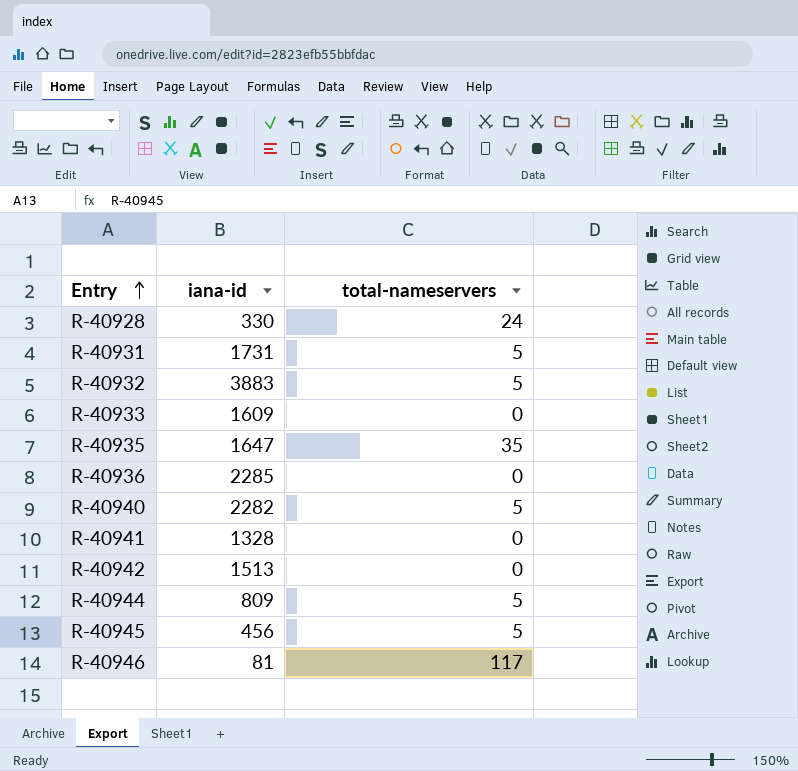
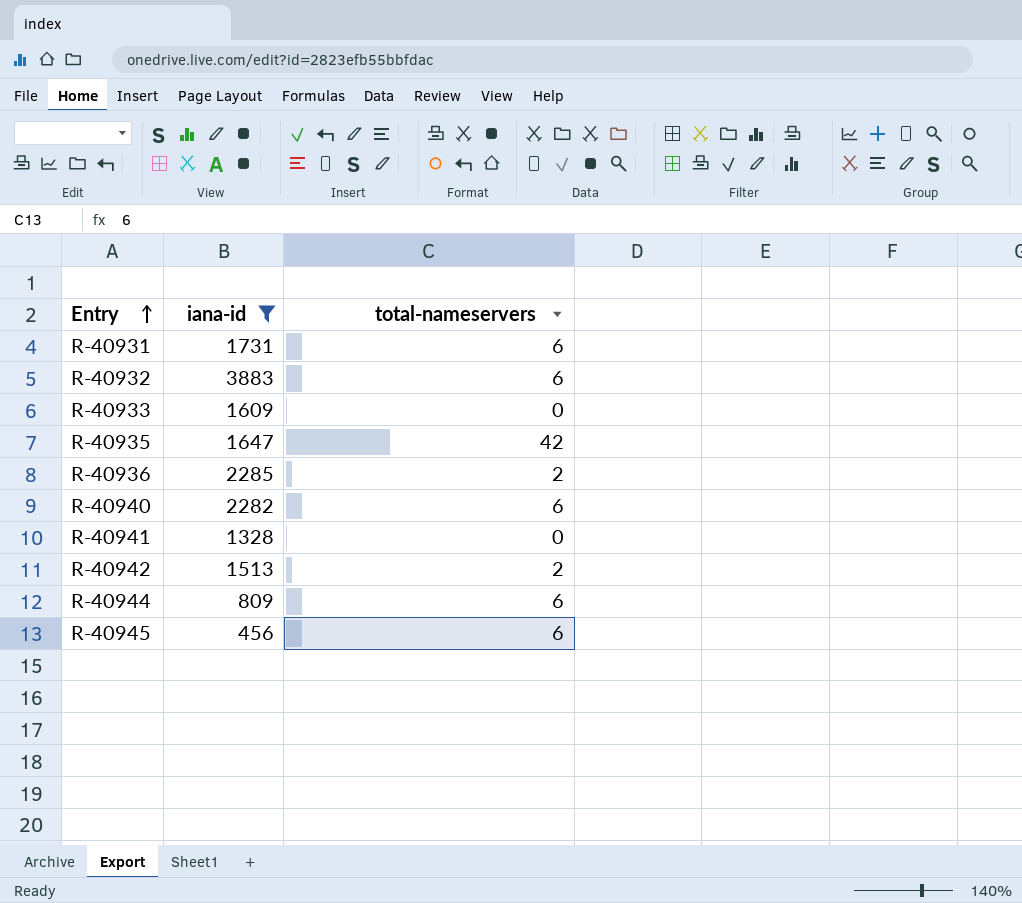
filter: none -> iana-id >= 456
R-40931 | total-nameservers: 5 -> 6
R-40932 | total-nameservers: 5 -> 6
R-40935 | total-nameservers: 35 -> 42
R-40936 | total-nameservers: 0 -> 2
R-40940 | total-nameservers: 5 -> 6
R-40942 | total-nameservers: 0 -> 2
R-40944 | total-nameservers: 5 -> 6
R-40945 | total-nameservers: 5 -> 6

